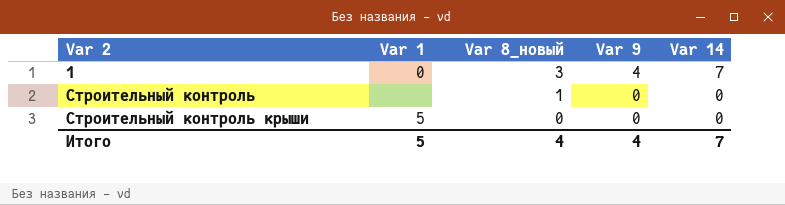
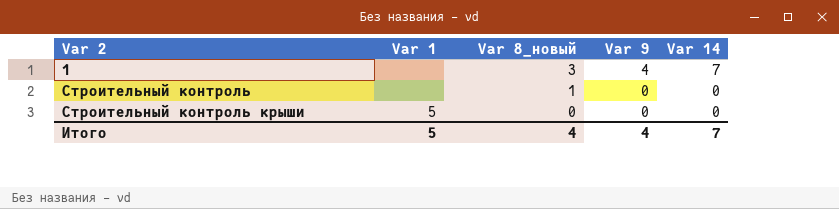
1 | Var 1: 0 -> none

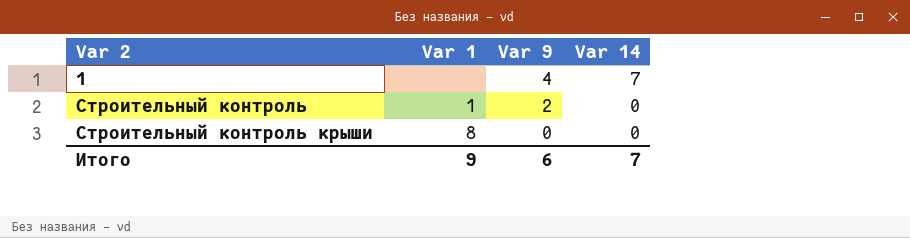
column Var 8_новый | position: 3 -> none
Строительный контроль | Var 1: none -> 1
Строительный контроль | Var 9: 0 -> 2
Строительный контроль крыши | Var 1: 5 -> 8
Итого | Var 1: 5 -> 9
Итого | Var 9: 4 -> 6

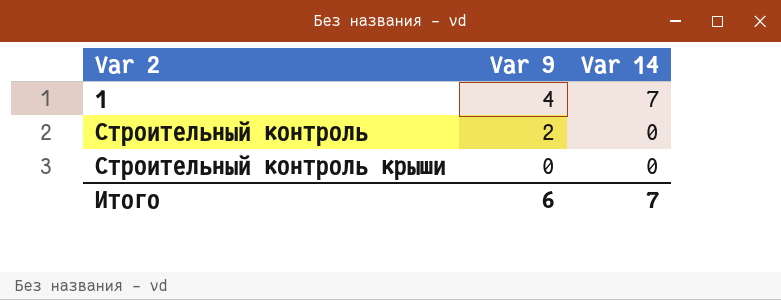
column Var 1 | position: 2 -> none

